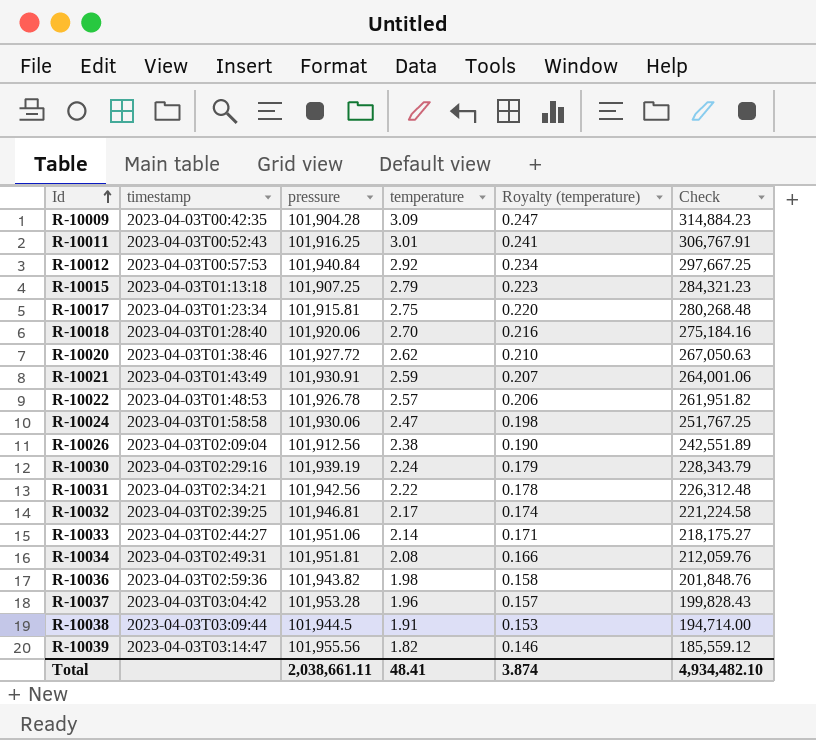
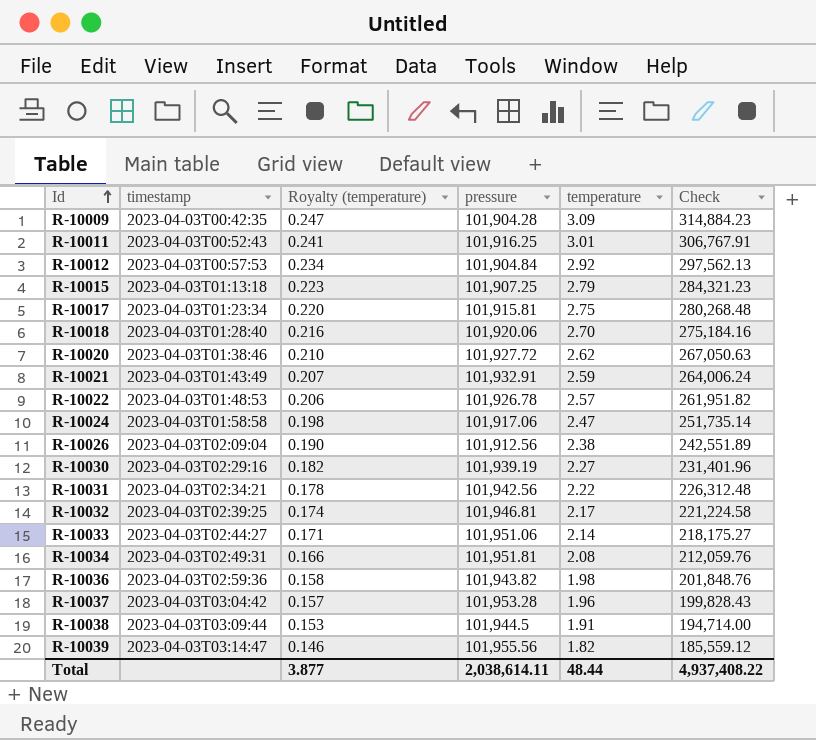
column Royalty (temperature) | position: 5 -> 3
R-10012 | pressure: 101,940.84 -> 101,904.84
R-10012 | Check: 297,667.25 -> 297,562.13
R-10021 | pressure: 101,930.91 -> 101,932.91
R-10021 | Check: 264,001.06 -> 264,006.24
R-10024 | pressure: 101,930.06 -> 101,917.06
R-10024 | Check: 251,767.25 -> 251,735.14
R-10030 | Royalty (temperature): 0.179 -> 0.182
R-10030 | temperature: 2.24 -> 2.27
R-10030 | Check: 228,343.79 -> 231,401.96
Total | Royalty (temperature): 3.874 -> 3.877
Total | pressure: 2,038,661.11 -> 2,038,614.11
Total | temperature: 48.41 -> 48.44
Total | Check: 4,934,482.10 -> 4,937,408.22

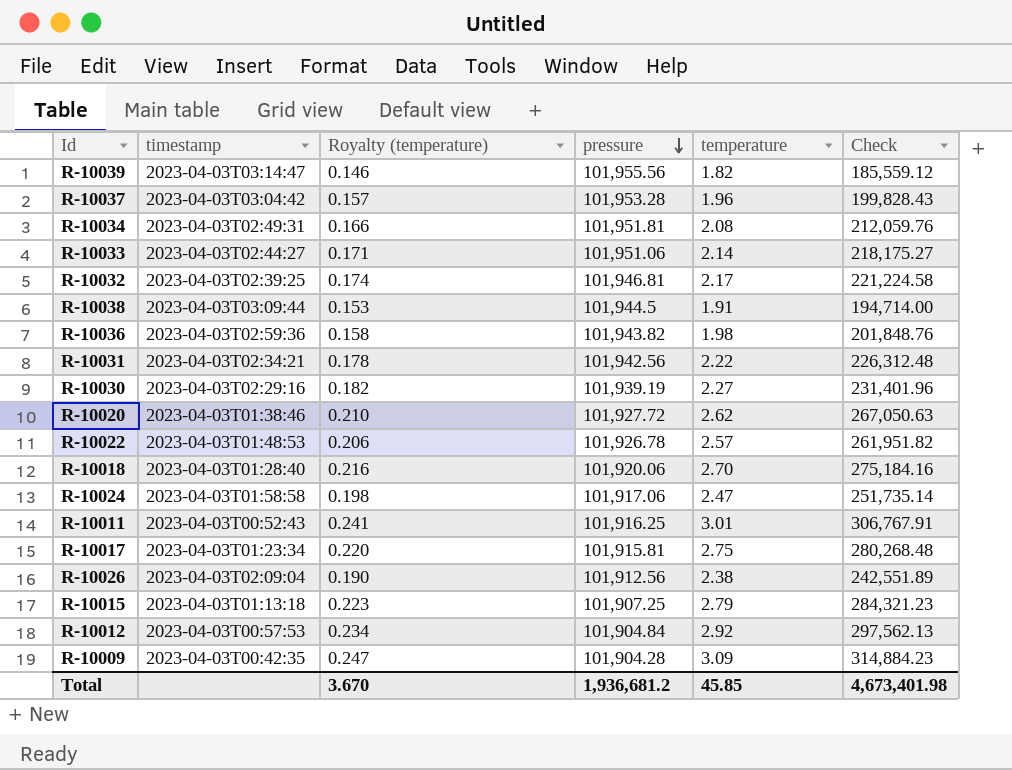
row order: Id ascending -> pressure descending
row R-10021: 2023-04-03T01:43:49 | 0.207 | 101,932.91 | 2.59 | 264,006.24 -> none
Total | Royalty (temperature): 3.877 -> 3.670
Total | pressure: 2,038,614.11 -> 1,936,681.2
Total | temperature: 48.44 -> 45.85
Total | Check: 4,937,408.22 -> 4,673,401.98

